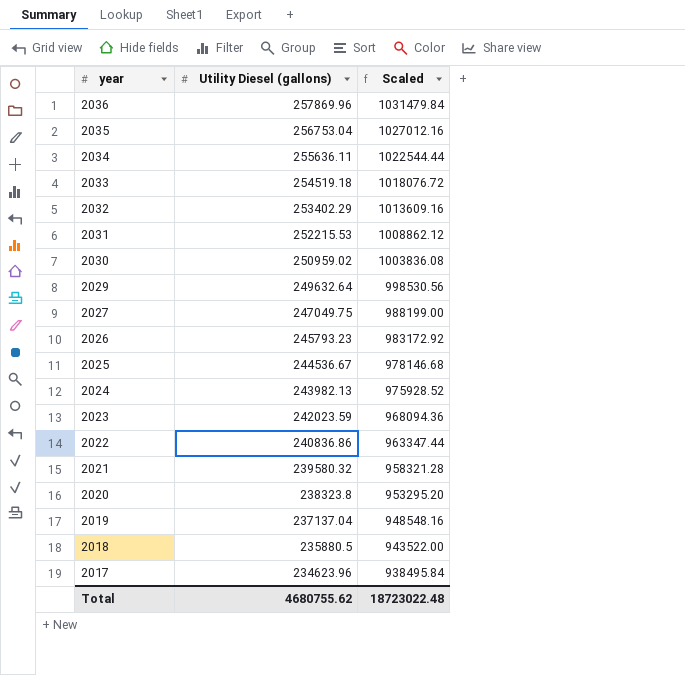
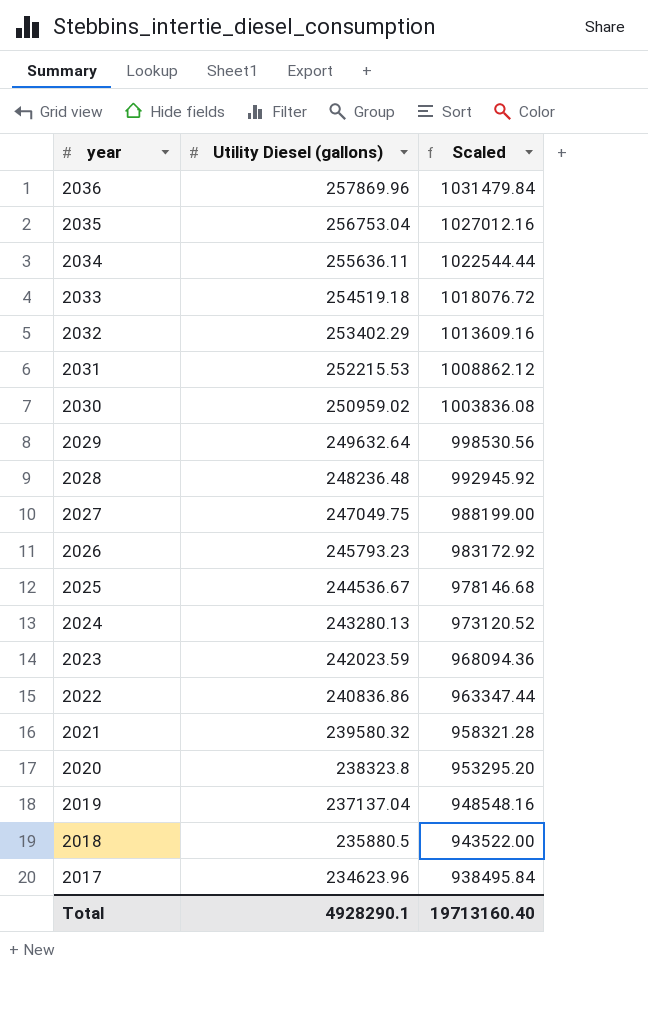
row 2028: none -> 248236.48 | 992945.92
2024 | Utility Diesel (gallons): 243982.13 -> 243280.13
2024 | Scaled: 975928.52 -> 973120.52
Total | Utility Diesel (gallons): 4680755.62 -> 4928290.1
Total | Scaled: 18723022.48 -> 19713160.40

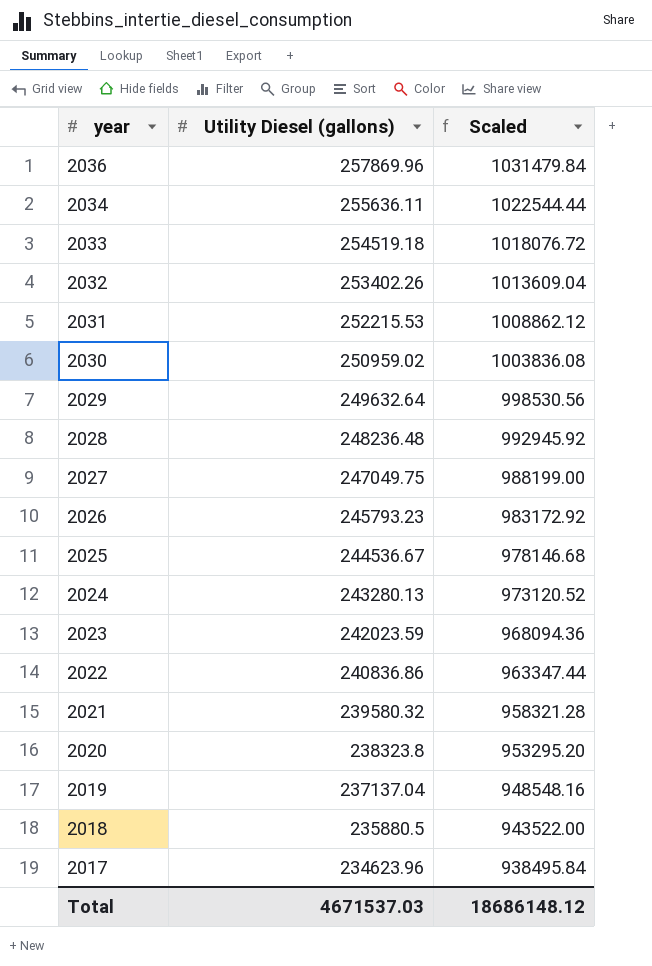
row 2035: 256753.04 | 1027012.16 -> none
2032 | Utility Diesel (gallons): 253402.29 -> 253402.26
2032 | Scaled: 1013609.16 -> 1013609.04
Total | Utility Diesel (gallons): 4928290.1 -> 4671537.03
Total | Scaled: 19713160.40 -> 18686148.12

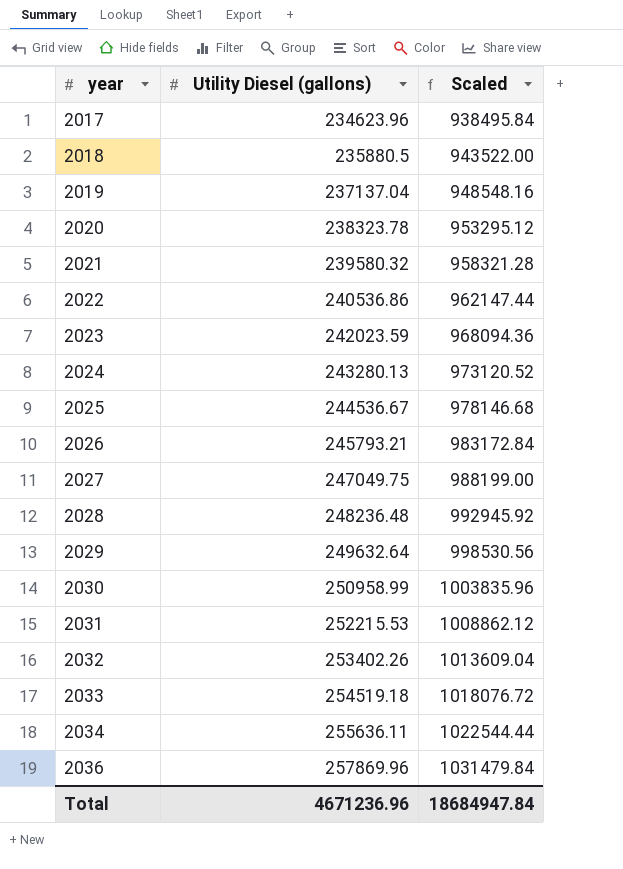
row order: year descending -> year ascending
2020 | Utility Diesel (gallons): 238323.8 -> 238323.78
2020 | Scaled: 953295.20 -> 953295.12
2022 | Utility Diesel (gallons): 240836.86 -> 240536.86
2022 | Scaled: 963347.44 -> 962147.44
2026 | Utility Diesel (gallons): 245793.23 -> 245793.21
2026 | Scaled: 983172.92 -> 983172.84
2030 | Utility Diesel (gallons): 250959.02 -> 250958.99
2030 | Scaled: 1003836.08 -> 1003835.96
Total | Utility Diesel (gallons): 4671537.03 -> 4671236.96
Total | Scaled: 18686148.12 -> 18684947.84

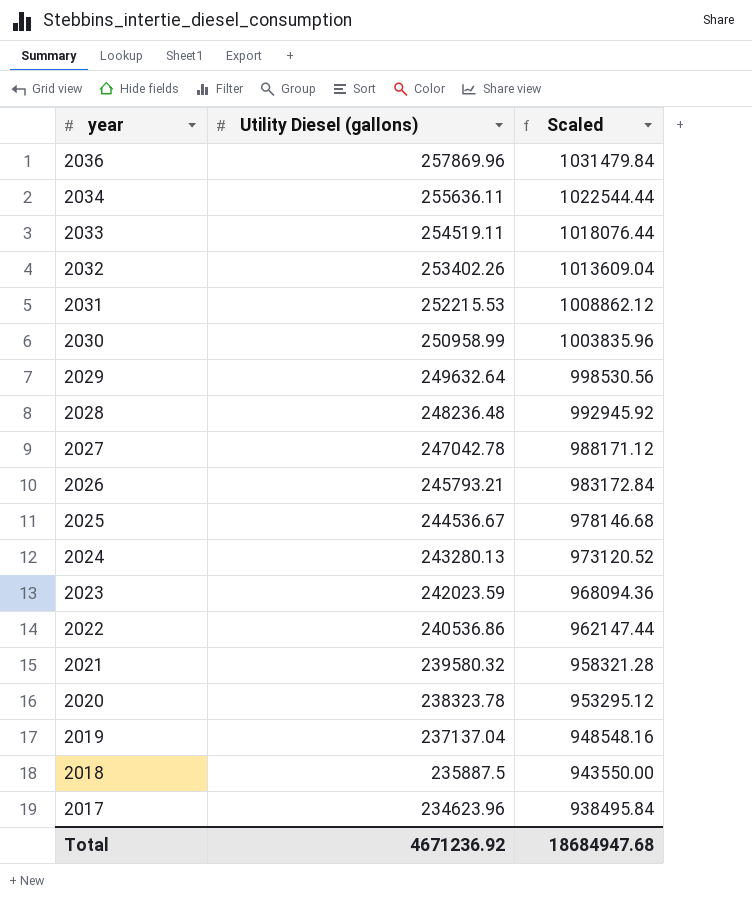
row order: year ascending -> year descending
2033 | Utility Diesel (gallons): 254519.18 -> 254519.11
2033 | Scaled: 1018076.72 -> 1018076.44
2027 | Utility Diesel (gallons): 247049.75 -> 247042.78
2027 | Scaled: 988199.00 -> 988171.12
2018 | Utility Diesel (gallons): 235880.5 -> 235887.5
2018 | Scaled: 943522.00 -> 943550.00
Total | Utility Diesel (gallons): 4671236.96 -> 4671236.92
Total | Scaled: 18684947.84 -> 18684947.68

